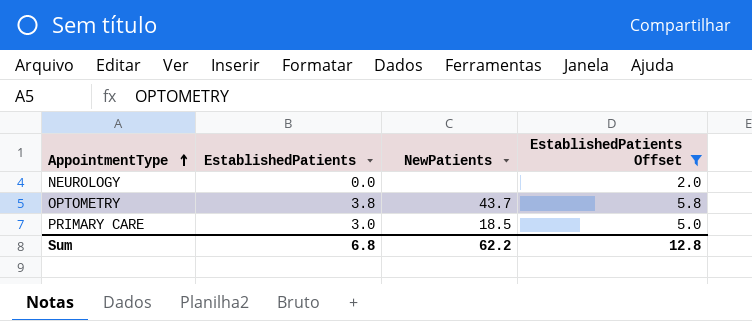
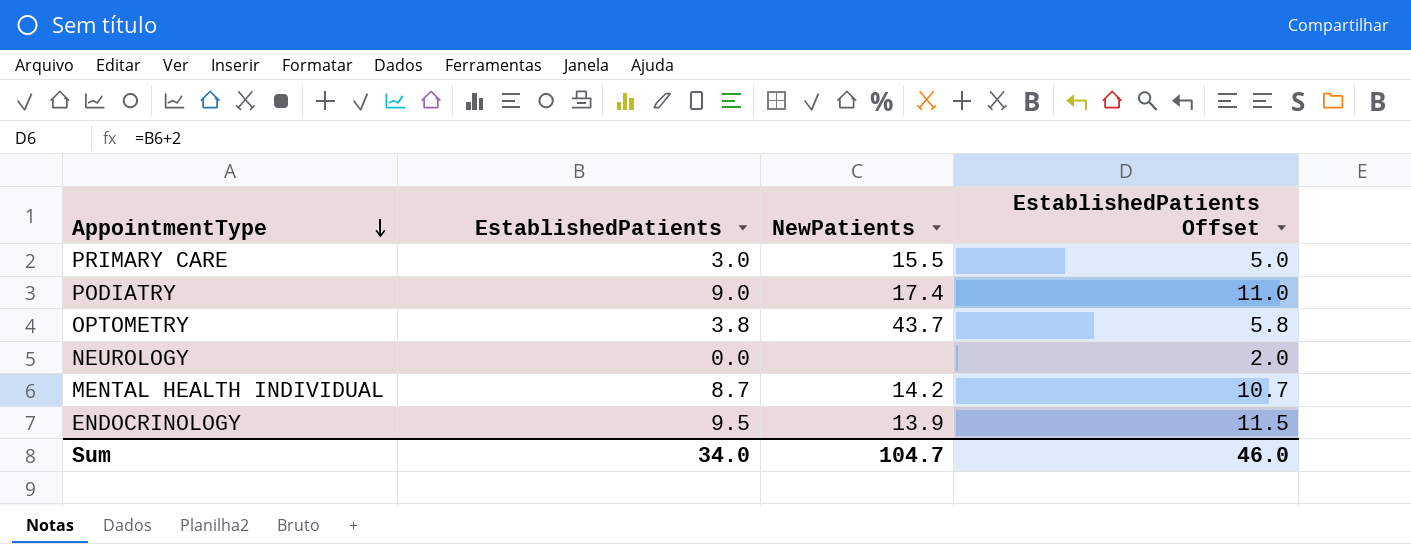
filter: EstablishedPatients Offset <= 5.8 -> none
row order: AppointmentType ascending -> AppointmentType descending
PRIMARY CARE | NewPatients: 18.5 -> 15.5
Sum | EstablishedPatients: 6.8 -> 34.0
Sum | NewPatients: 62.2 -> 104.7
Sum | EstablishedPatients Offset: 12.8 -> 46.0

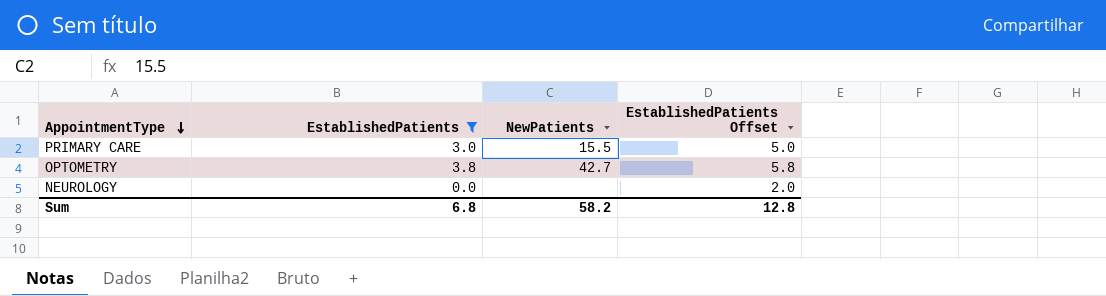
filter: none -> EstablishedPatients <= 3.8
OPTOMETRY | NewPatients: 43.7 -> 42.7
Sum | EstablishedPatients: 34.0 -> 6.8
Sum | NewPatients: 104.7 -> 58.2
Sum | EstablishedPatients Offset: 46.0 -> 12.8

